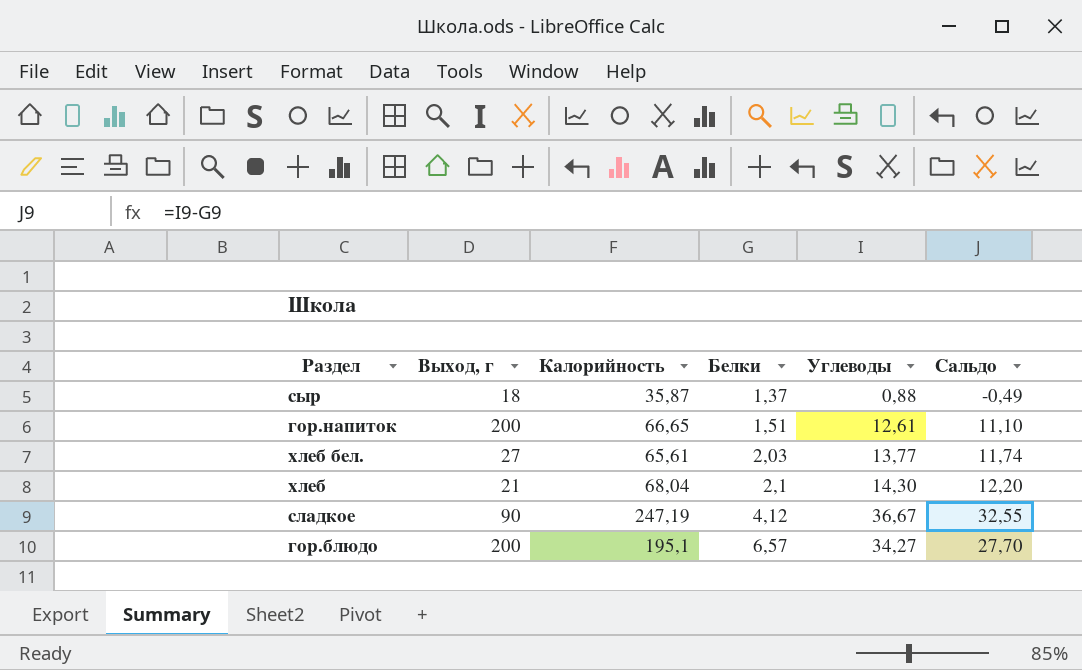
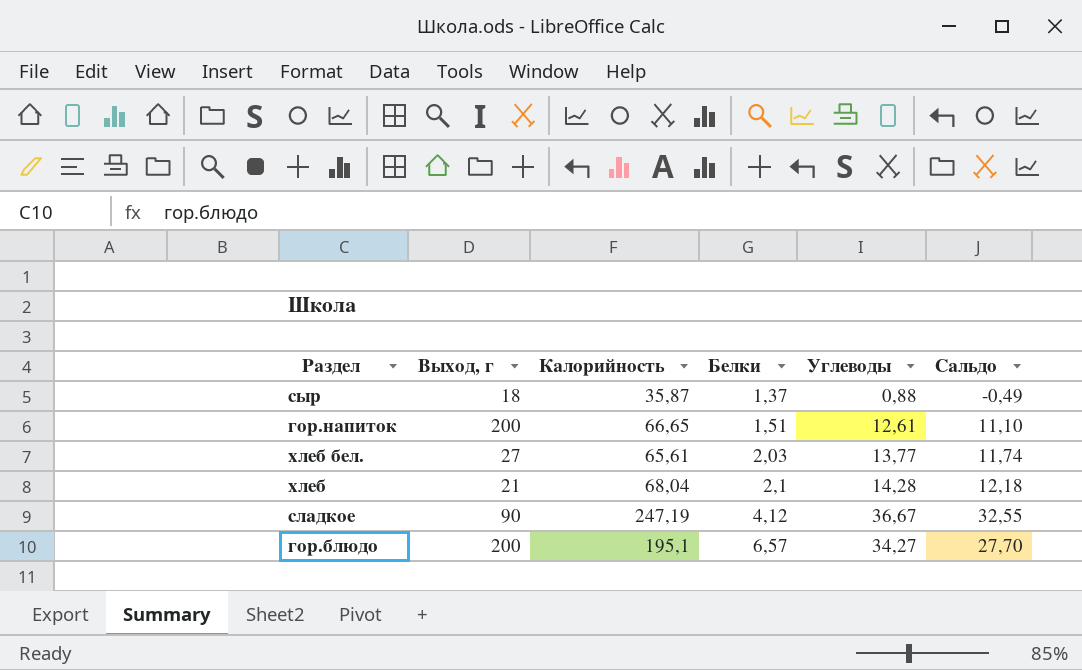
хлеб | Углеводы: 14,30 -> 14,28
хлеб | Сальдо: 12,20 -> 12,18

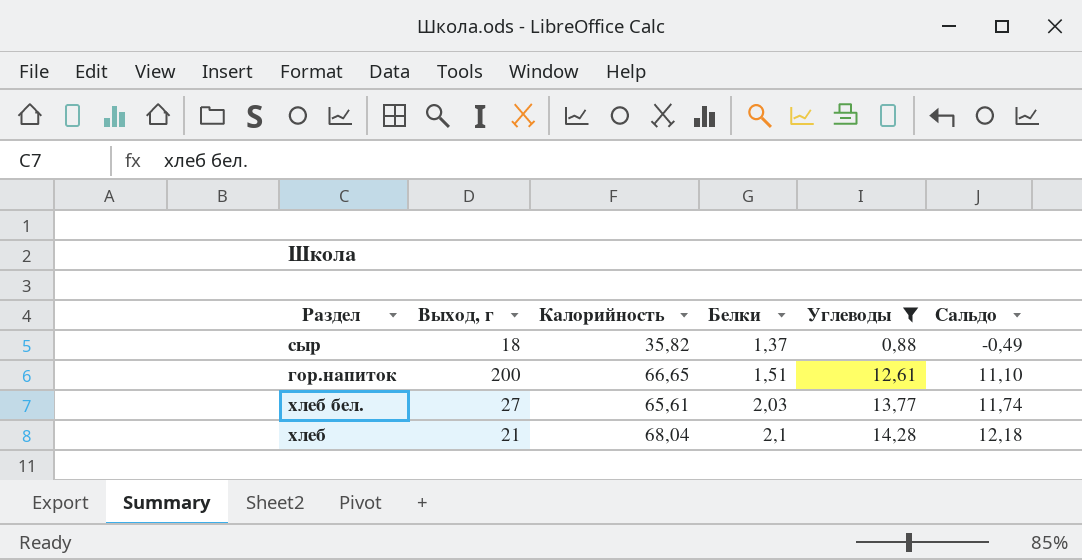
filter: none -> Углеводы <= 14,28
сыр | Калорийность: 35,87 -> 35,82

